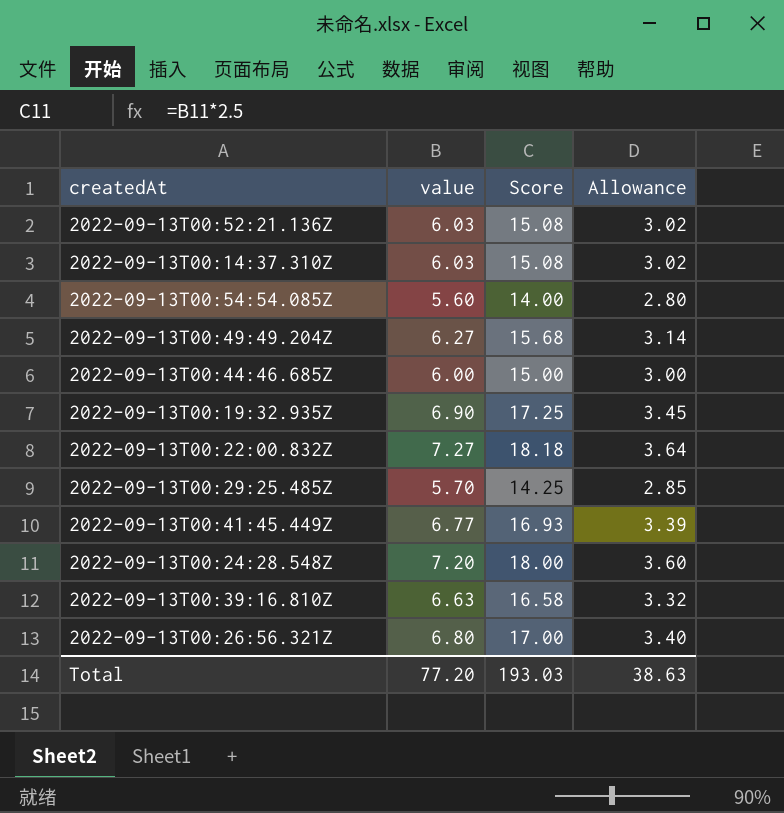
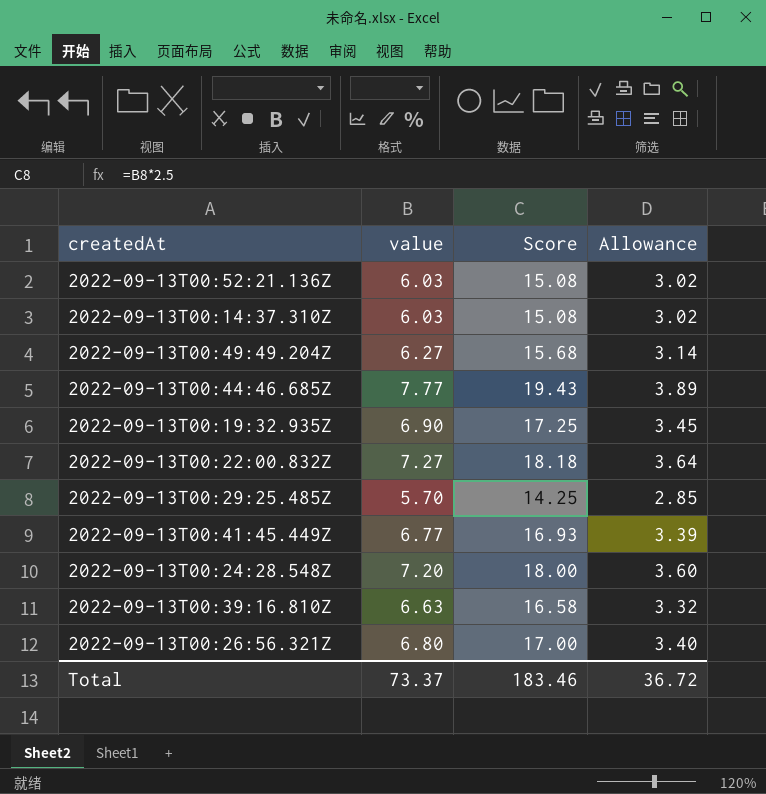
row 2022-09-13T00:54:54.085Z: 5.60 | 14.00 | 2.80 -> none
2022-09-13T00:44:46.685Z | value: 6.00 -> 7.77
2022-09-13T00:44:46.685Z | Score: 15.00 -> 19.43
2022-09-13T00:44:46.685Z | Allowance: 3.00 -> 3.89
Total | value: 77.20 -> 73.37
Total | Score: 193.03 -> 183.46
Total | Allowance: 38.63 -> 36.72

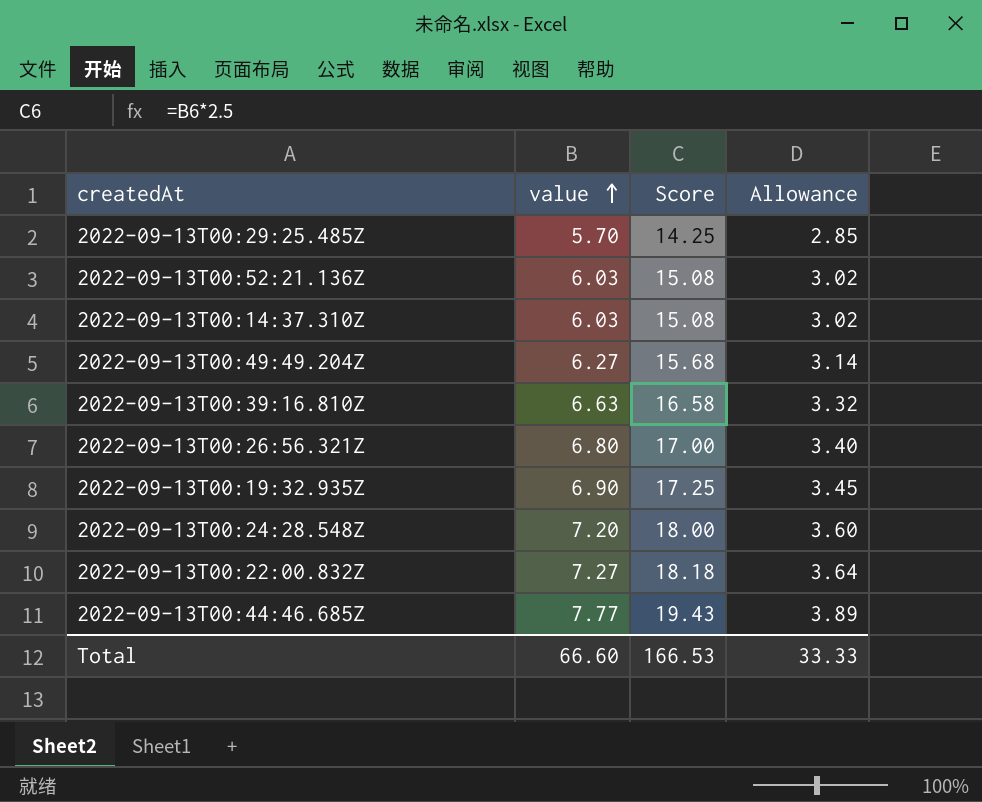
row order: none -> value ascending
row 2022-09-13T00:41:45.449Z: 6.77 | 16.93 | 3.39 -> none
Total | value: 73.37 -> 66.60
Total | Score: 183.46 -> 166.53
Total | Allowance: 36.72 -> 33.33

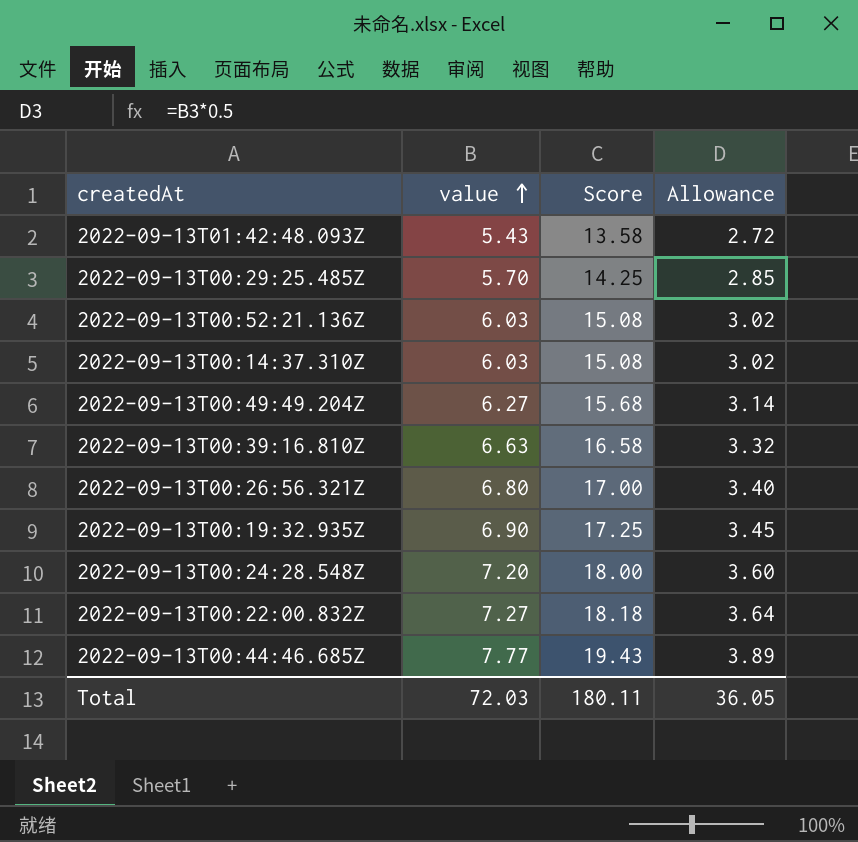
row 2022-09-13T01:42:48.093Z: none -> 5.43 | 13.58 | 2.72
Total | value: 66.60 -> 72.03
Total | Score: 166.53 -> 180.11
Total | Allowance: 33.33 -> 36.05

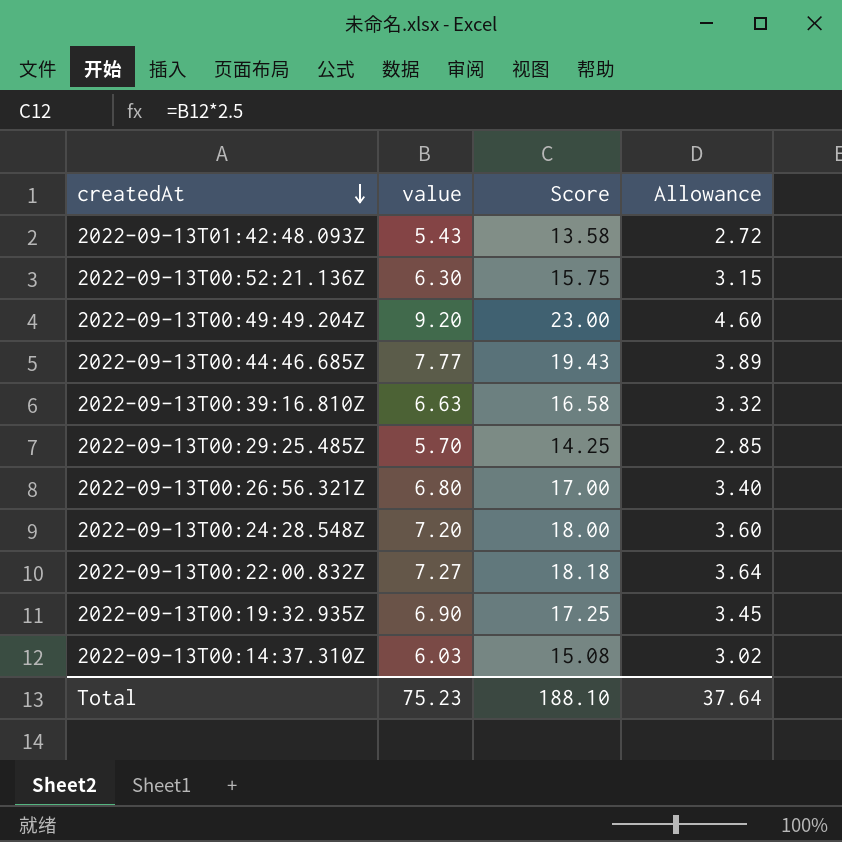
row order: value ascending -> createdAt descending
2022-09-13T00:52:21.136Z | value: 6.03 -> 6.30
2022-09-13T00:52:21.136Z | Score: 15.08 -> 15.75
2022-09-13T00:52:21.136Z | Allowance: 3.02 -> 3.15
2022-09-13T00:49:49.204Z | value: 6.27 -> 9.20
2022-09-13T00:49:49.204Z | Score: 15.68 -> 23.00
2022-09-13T00:49:49.204Z | Allowance: 3.14 -> 4.60
Total | value: 72.03 -> 75.23
Total | Score: 180.11 -> 188.10
Total | Allowance: 36.05 -> 37.64

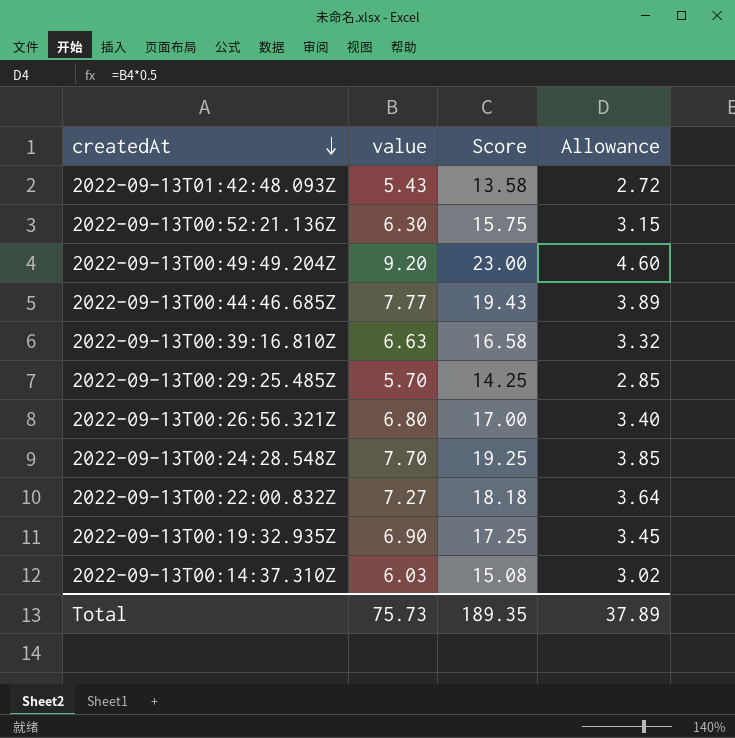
2022-09-13T00:24:28.548Z | value: 7.20 -> 7.70
2022-09-13T00:24:28.548Z | Score: 18.00 -> 19.25
2022-09-13T00:24:28.548Z | Allowance: 3.60 -> 3.85
Total | value: 75.23 -> 75.73
Total | Score: 188.10 -> 189.35
Total | Allowance: 37.64 -> 37.89

